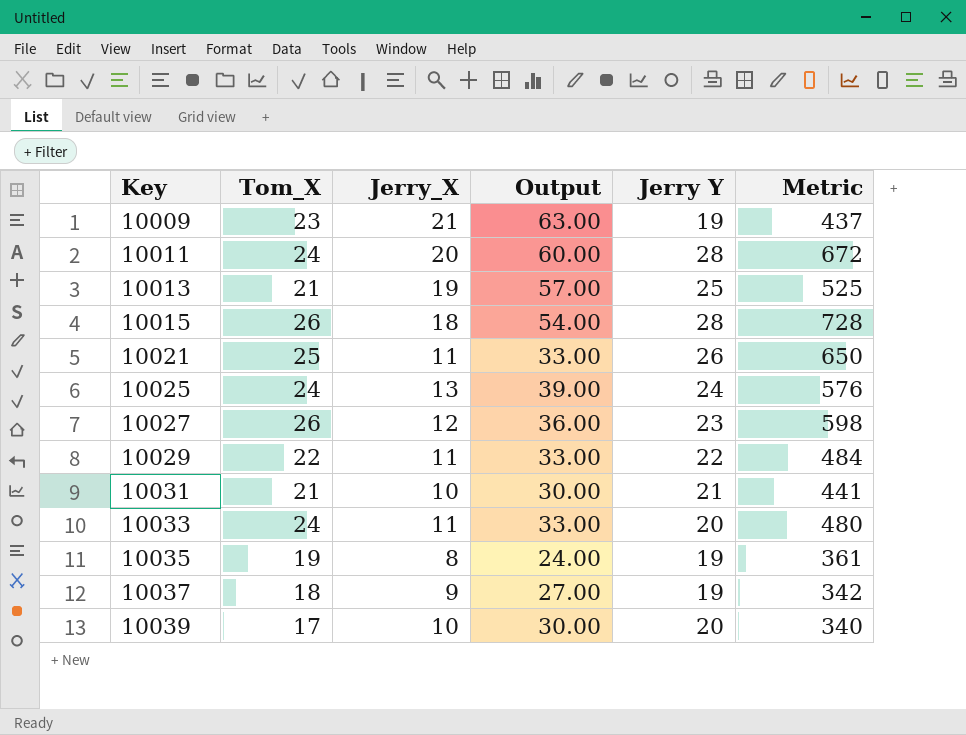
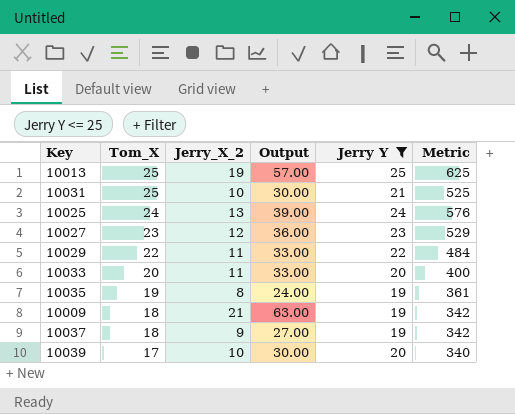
filter: none -> Jerry Y <= 25
row order: Key ascending -> Tom_X descending
column name: Jerry_X -> Jerry_X_2
10013 | Tom_X: 21 -> 25
10013 | Metric: 525 -> 625
10031 | Tom_X: 21 -> 25
10031 | Metric: 441 -> 525
10027 | Tom_X: 26 -> 23
10027 | Metric: 598 -> 529
10033 | Tom_X: 24 -> 20
10033 | Metric: 480 -> 400
10009 | Tom_X: 23 -> 18
10009 | Metric: 437 -> 342

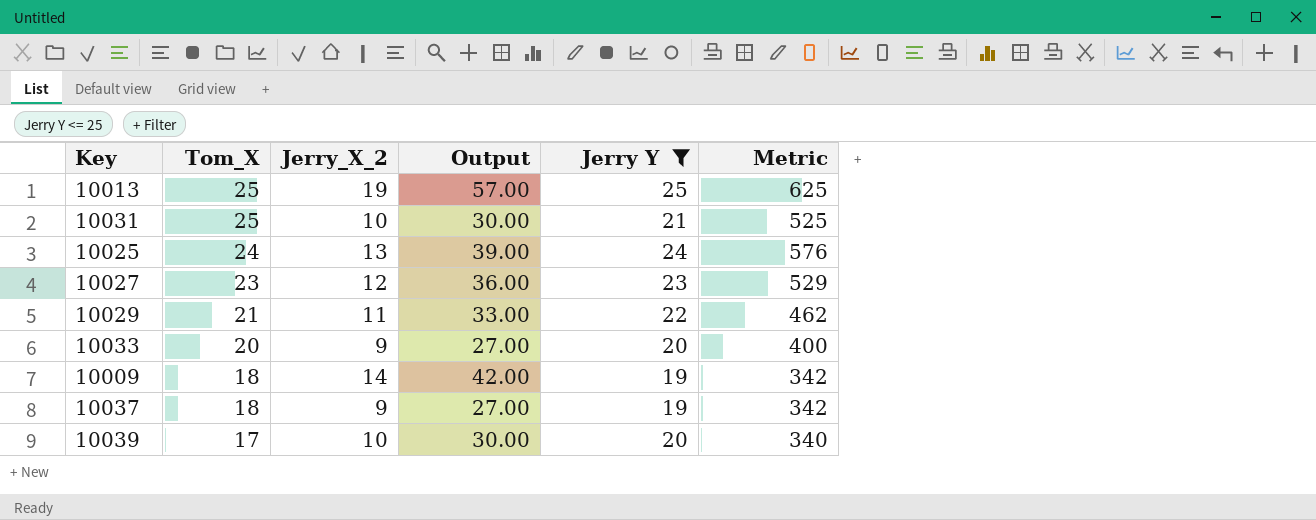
row 10035: 19 | 8 | 24.00 | 19 | 361 -> none
10029 | Tom_X: 22 -> 21
10029 | Metric: 484 -> 462
10033 | Jerry_X_2: 11 -> 9
10033 | Output: 33.00 -> 27.00
10009 | Jerry_X_2: 21 -> 14
10009 | Output: 63.00 -> 42.00

